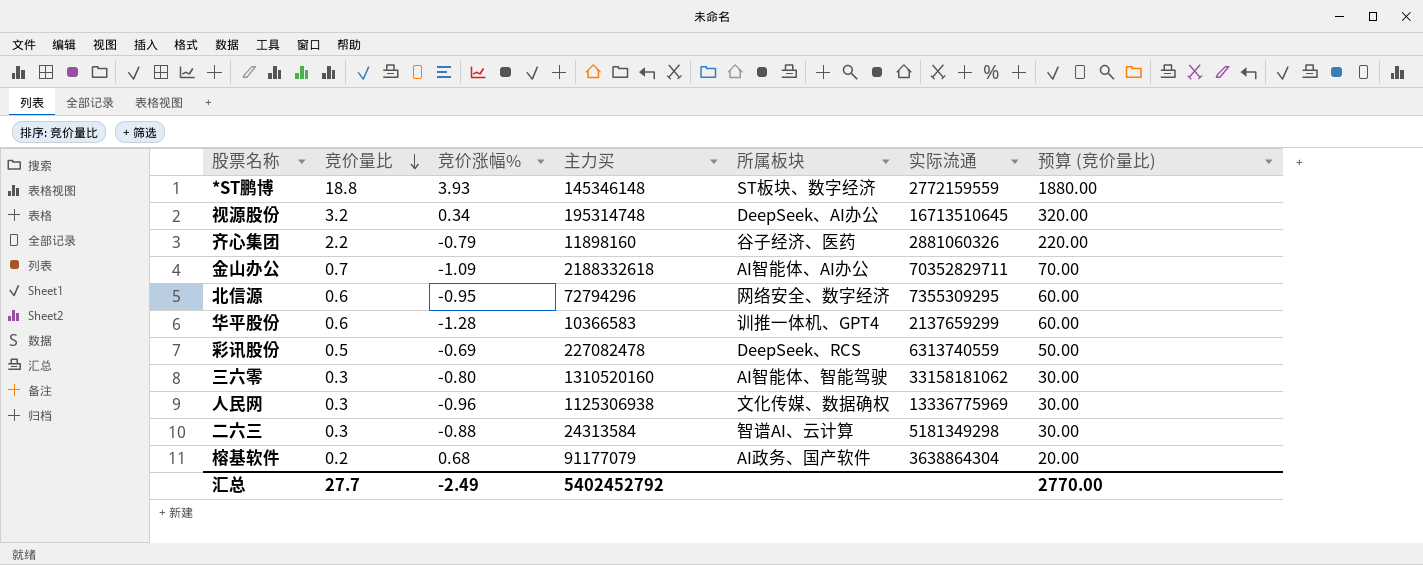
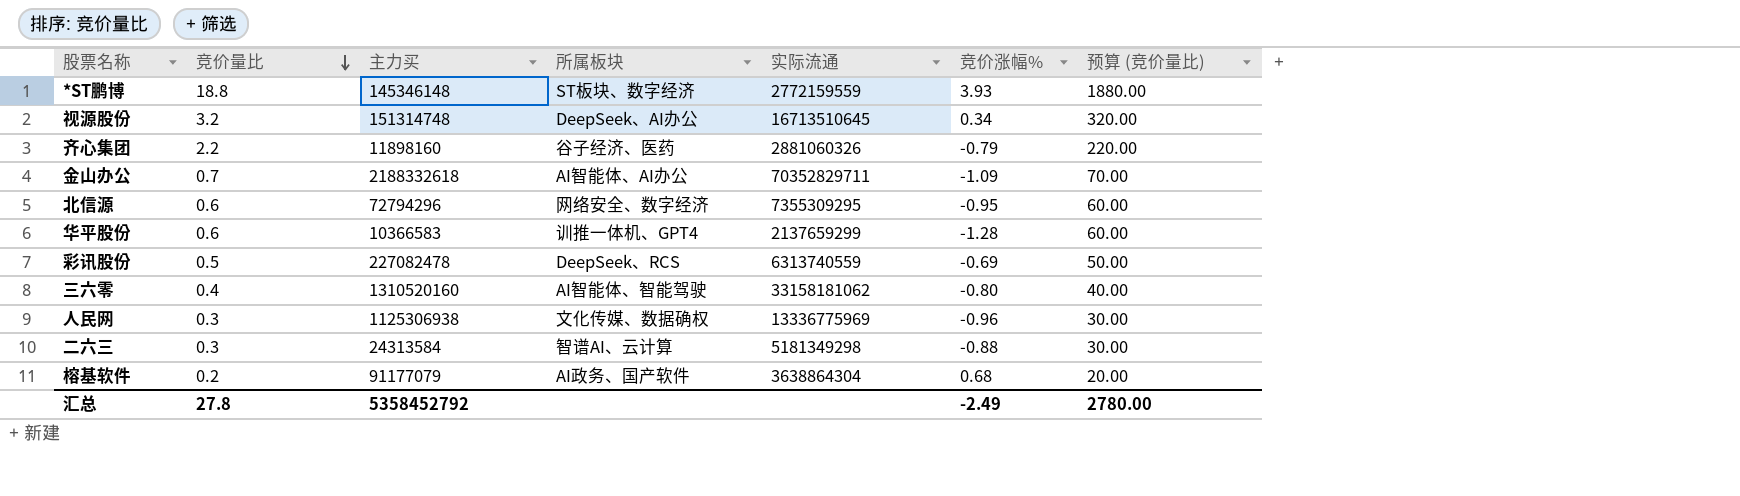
column 竞价涨幅% | position: 3 -> 6
视源股份 | 主力买: 195314748 -> 151314748
三六零 | 竞价量比: 0.3 -> 0.4
三六零 | 预算 (竞价量比): 30.00 -> 40.00
汇总 | 竞价量比: 27.7 -> 27.8
汇总 | 主力买: 5402452792 -> 5358452792
汇总 | 预算 (竞价量比): 2770.00 -> 2780.00

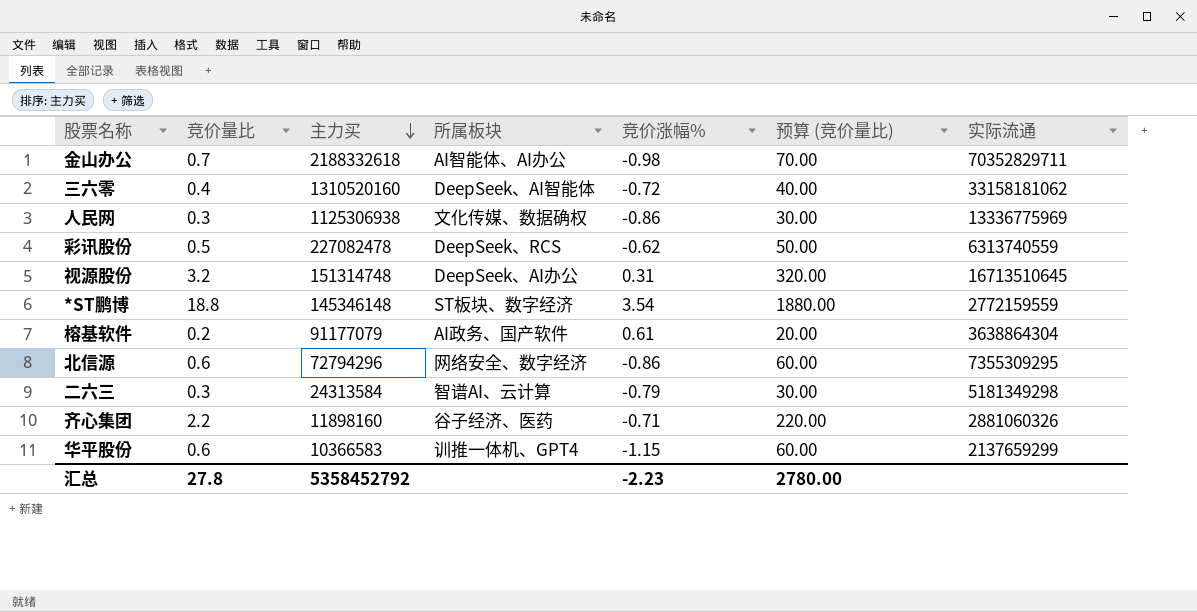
row order: 竞价量比 descending -> 主力买 descending
column 实际流通 | position: 5 -> 7
金山办公 | 竞价涨幅%: -1.09 -> -0.98
三六零 | 所属板块: AI智能体、智能驾驶 -> DeepSeek、AI智能体
三六零 | 竞价涨幅%: -0.80 -> -0.72
人民网 | 竞价涨幅%: -0.96 -> -0.86
彩讯股份 | 竞价涨幅%: -0.69 -> -0.62
视源股份 | 竞价涨幅%: 0.34 -> 0.31
*ST鹏博 | 竞价涨幅%: 3.93 -> 3.54
榕基软件 | 竞价涨幅%: 0.68 -> 0.61
北信源 | 竞价涨幅%: -0.95 -> -0.86
二六三 | 竞价涨幅%: -0.88 -> -0.79
齐心集团 | 竞价涨幅%: -0.79 -> -0.71
华平股份 | 竞价涨幅%: -1.28 -> -1.15
汇总 | 竞价涨幅%: -2.49 -> -2.23

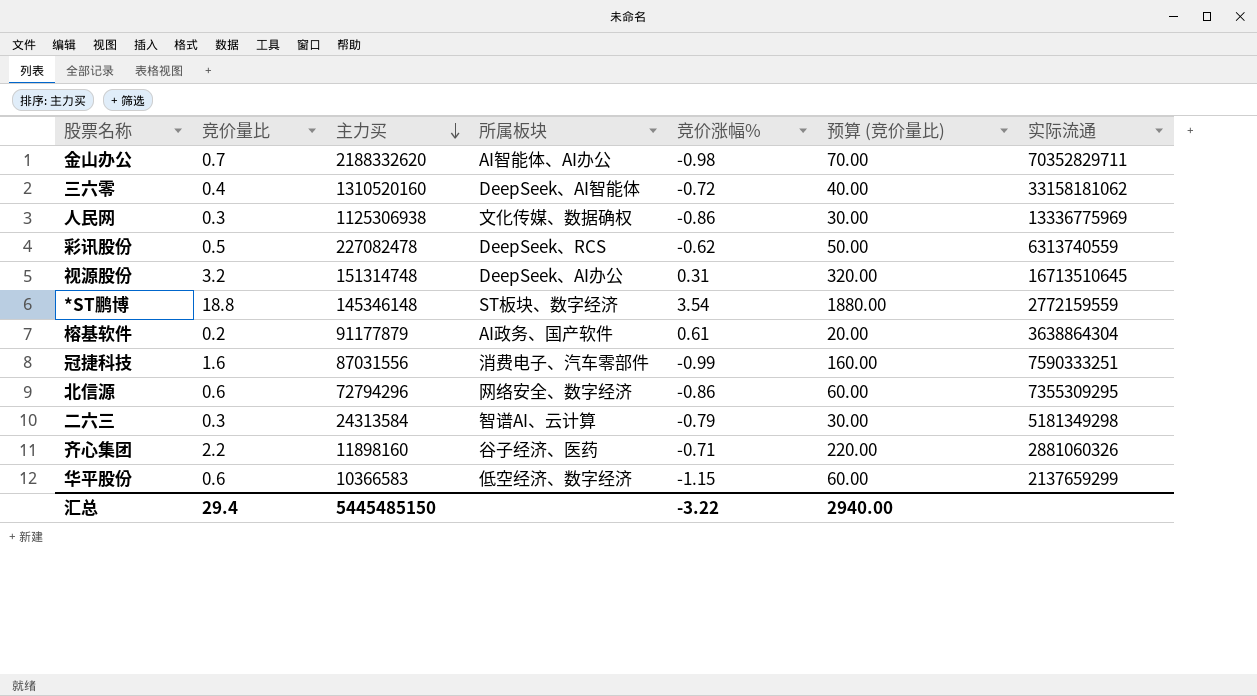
金山办公 | 主力买: 2188332618 -> 2188332620
榕基软件 | 主力买: 91177079 -> 91177879
row 冠捷科技: none -> 1.6 | 87031556 | 消费电子、汽车零部件 | -0.99 | 160.00 | 7590333251
华平股份 | 所属板块: 训推一体机、GPT4 -> 低空经济、数字经济
汇总 | 竞价量比: 27.8 -> 29.4
汇总 | 主力买: 5358452792 -> 5445485150
汇总 | 竞价涨幅%: -2.23 -> -3.22
汇总 | 预算 (竞价量比): 2780.00 -> 2940.00

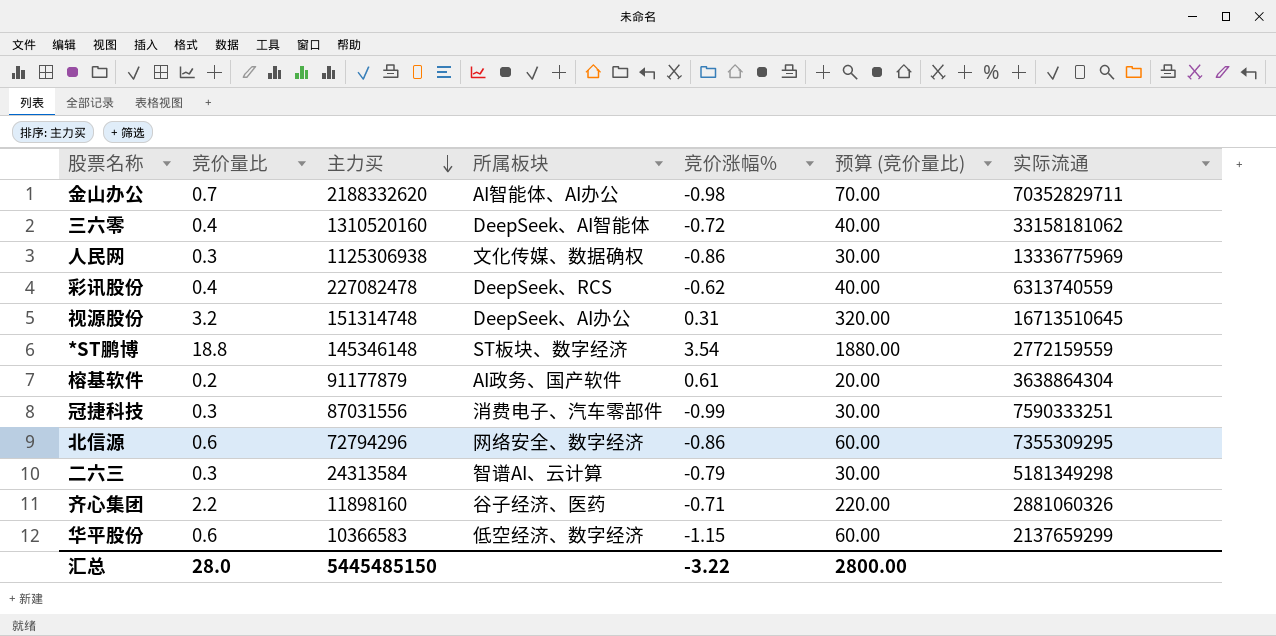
彩讯股份 | 竞价量比: 0.5 -> 0.4
彩讯股份 | 预算 (竞价量比): 50.00 -> 40.00
冠捷科技 | 竞价量比: 1.6 -> 0.3
冠捷科技 | 预算 (竞价量比): 160.00 -> 30.00
汇总 | 竞价量比: 29.4 -> 28.0
汇总 | 预算 (竞价量比): 2940.00 -> 2800.00

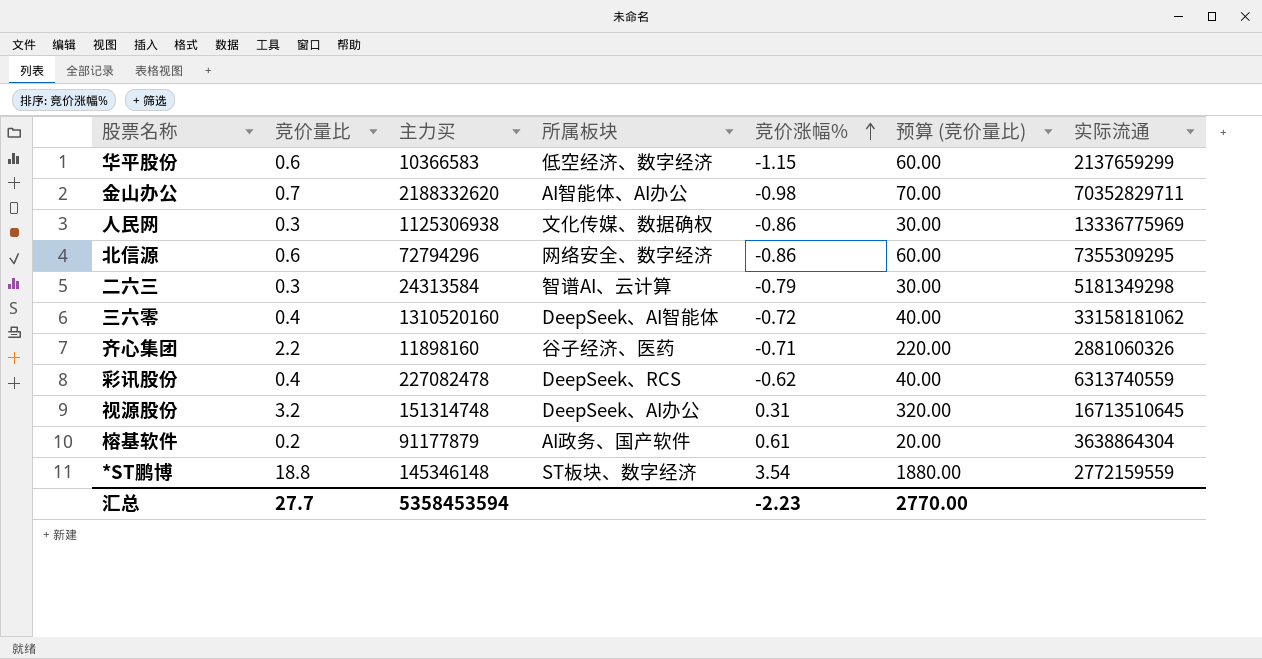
row order: 主力买 descending -> 竞价涨幅% ascending
row 冠捷科技: 0.3 | 87031556 | 消费电子、汽车零部件 | -0.99 | 30.00 | 7590333251 -> none
汇总 | 竞价量比: 28.0 -> 27.7
汇总 | 主力买: 5445485150 -> 5358453594
汇总 | 竞价涨幅%: -3.22 -> -2.23
汇总 | 预算 (竞价量比): 2800.00 -> 2770.00

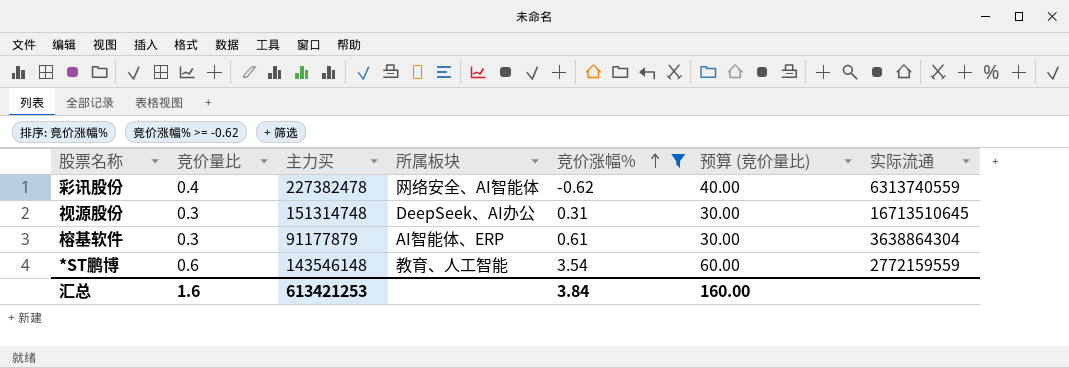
filter: none -> 竞价涨幅% >= -0.62
彩讯股份 | 主力买: 227082478 -> 227382478
彩讯股份 | 所属板块: DeepSeek、RCS -> 网络安全、AI智能体
视源股份 | 竞价量比: 3.2 -> 0.3
视源股份 | 预算 (竞价量比): 320.00 -> 30.00
榕基软件 | 竞价量比: 0.2 -> 0.3
榕基软件 | 所属板块: AI政务、国产软件 -> AI智能体、ERP
榕基软件 | 预算 (竞价量比): 20.00 -> 30.00
*ST鹏博 | 竞价量比: 18.8 -> 0.6
*ST鹏博 | 主力买: 145346148 -> 143546148
*ST鹏博 | 所属板块: ST板块、数字经济 -> 教育、人工智能
*ST鹏博 | 预算 (竞价量比): 1880.00 -> 60.00
汇总 | 竞价量比: 27.7 -> 1.6
汇总 | 主力买: 5358453594 -> 613421253
汇总 | 竞价涨幅%: -2.23 -> 3.84
汇总 | 预算 (竞价量比): 2770.00 -> 160.00

